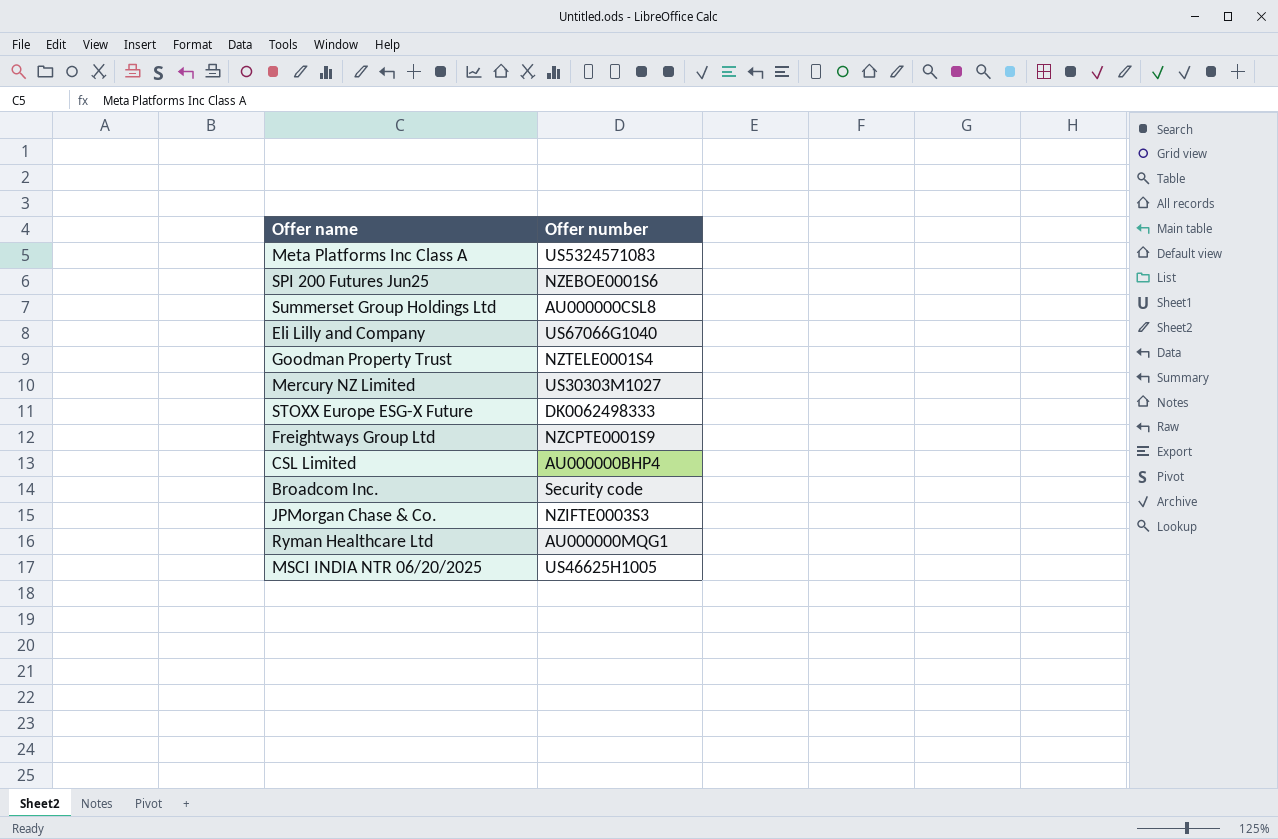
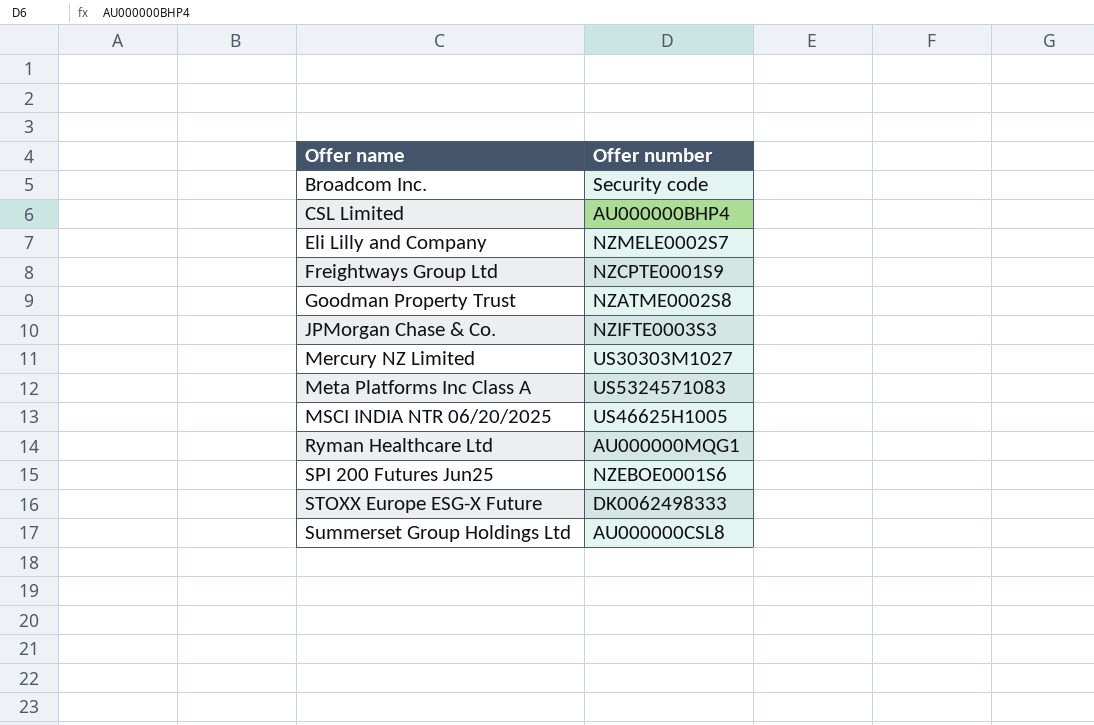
row order: none -> Offer name ascending
Eli Lilly and Company | Offer number: US67066G1040 -> NZMELE0002S7
Goodman Property Trust | Offer number: NZTELE0001S4 -> NZATME0002S8

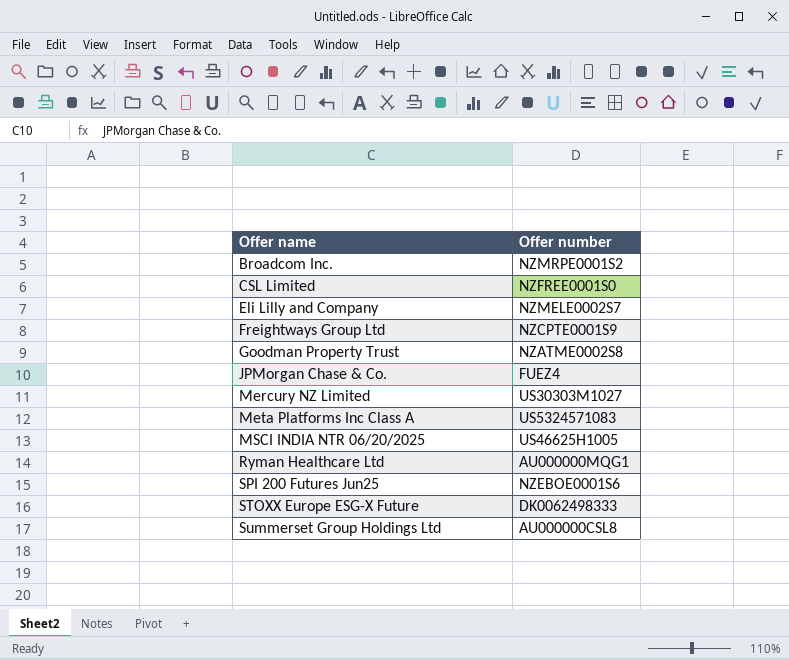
Broadcom Inc. | Offer number: Security code -> NZMRPE0001S2
CSL Limited | Offer number: AU000000BHP4 -> NZFREE0001S0
JPMorgan Chase & Co. | Offer number: NZIFTE0003S3 -> FUEZ4

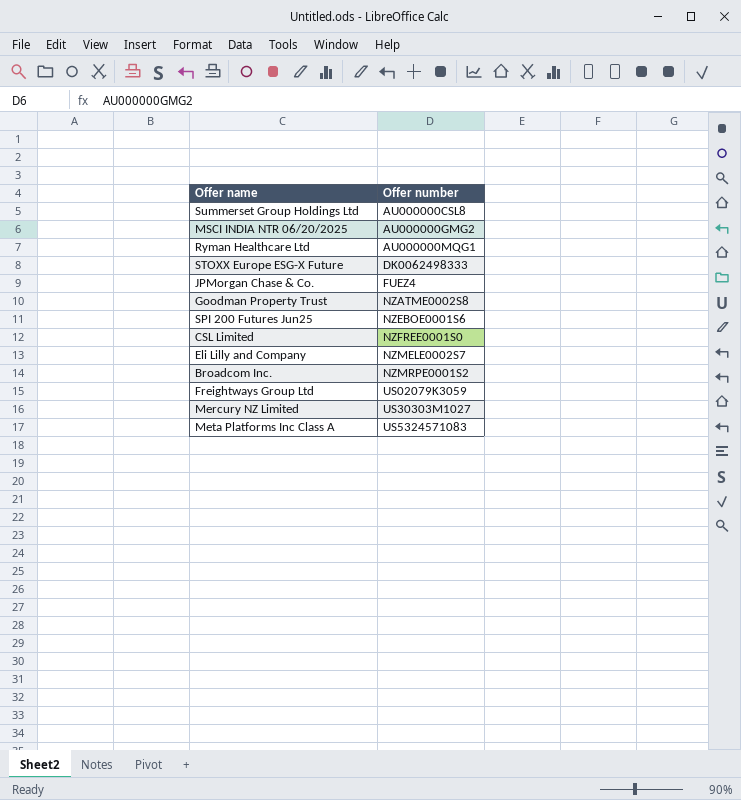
row order: Offer name ascending -> Offer number ascending
MSCI INDIA NTR 06/20/2025 | Offer number: US46625H1005 -> AU000000GMG2
Freightways Group Ltd | Offer number: NZCPTE0001S9 -> US02079K3059

